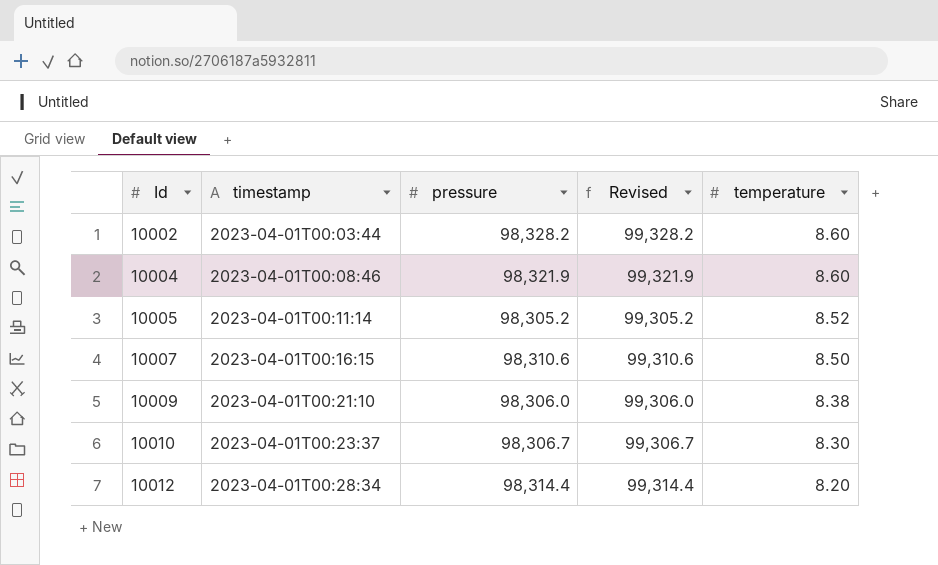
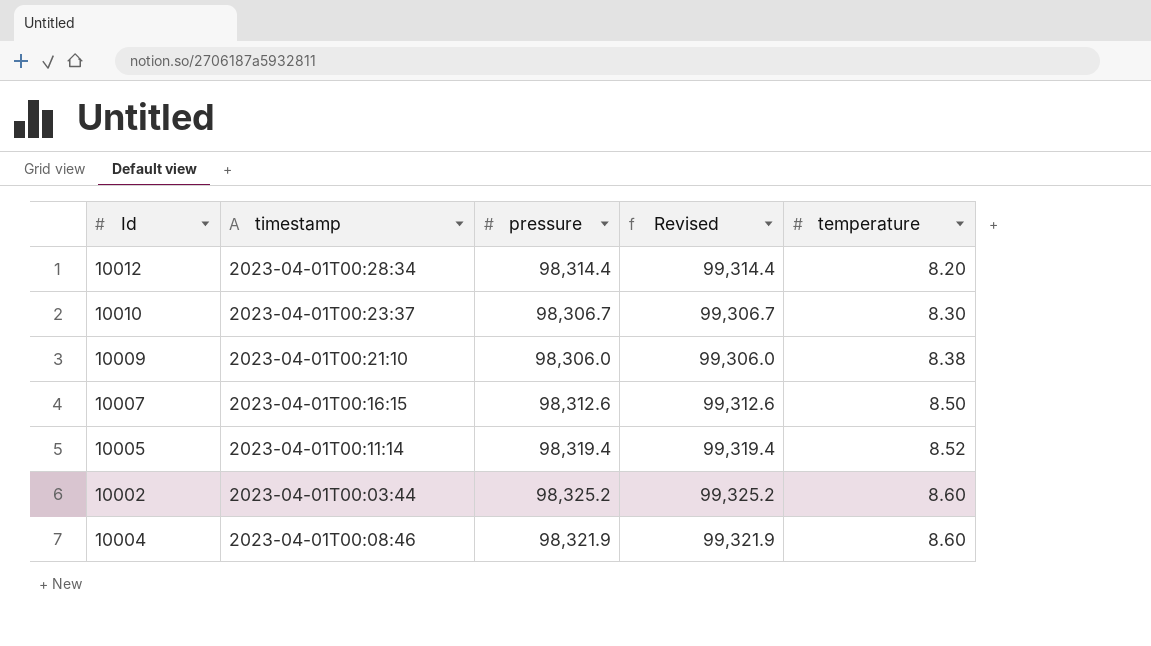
row order: Id ascending -> temperature ascending
10007 | pressure: 98,310.6 -> 98,312.6
10007 | Revised: 99,310.6 -> 99,312.6
10005 | pressure: 98,305.2 -> 98,319.4
10005 | Revised: 99,305.2 -> 99,319.4
10002 | pressure: 98,328.2 -> 98,325.2
10002 | Revised: 99,328.2 -> 99,325.2

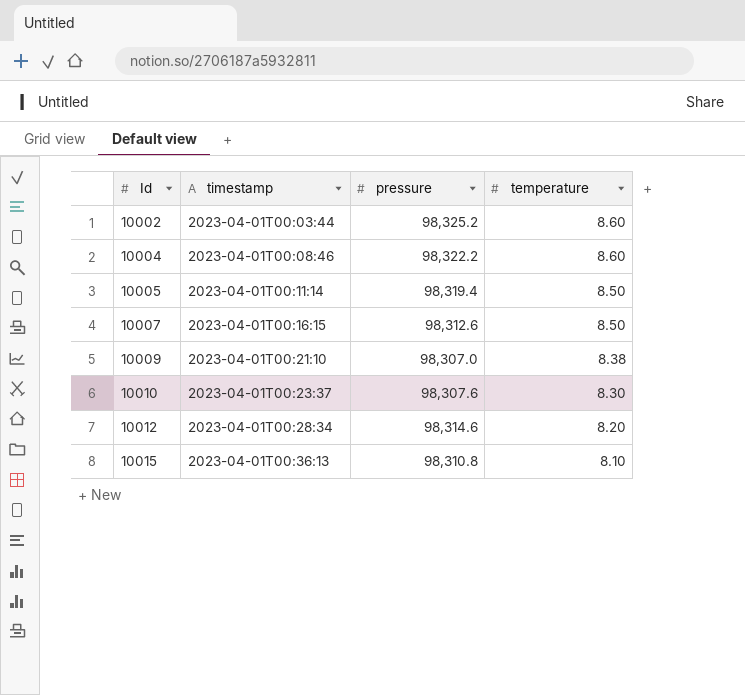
row order: temperature ascending -> Id ascending
column Revised | formula: [pressure] + 1000 -> none
10004 | pressure: 98,321.9 -> 98,322.2
10005 | temperature: 8.52 -> 8.50
10009 | pressure: 98,306.0 -> 98,307.0
10010 | pressure: 98,306.7 -> 98,307.6
10012 | pressure: 98,314.4 -> 98,314.6
row 10015: none -> 2023-04-01T00:36:13 | 98,310.8 | 8.10

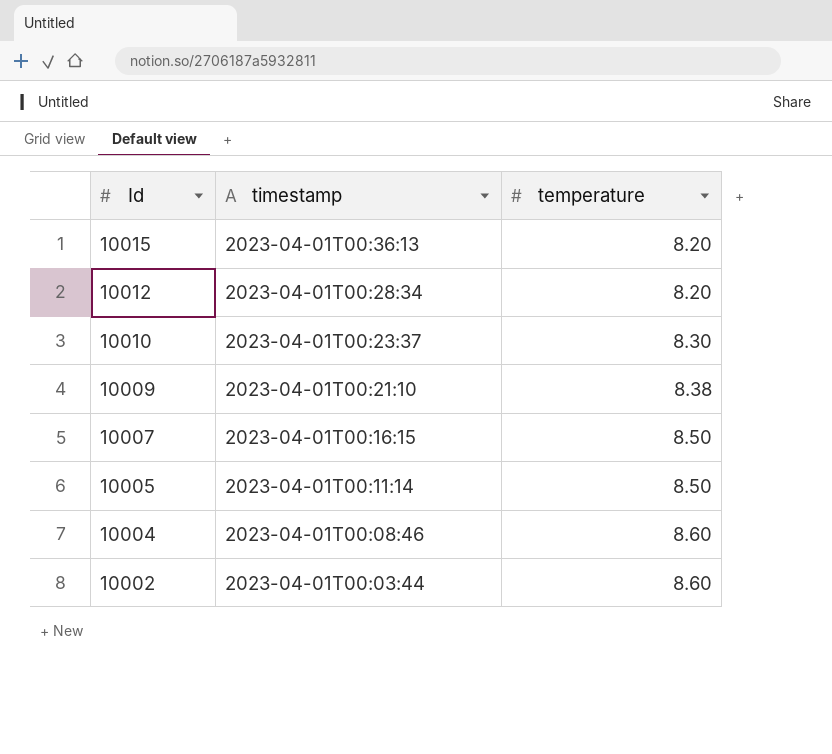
row order: Id ascending -> Id descending
column pressure | position: 3 -> none
10015 | temperature: 8.10 -> 8.20

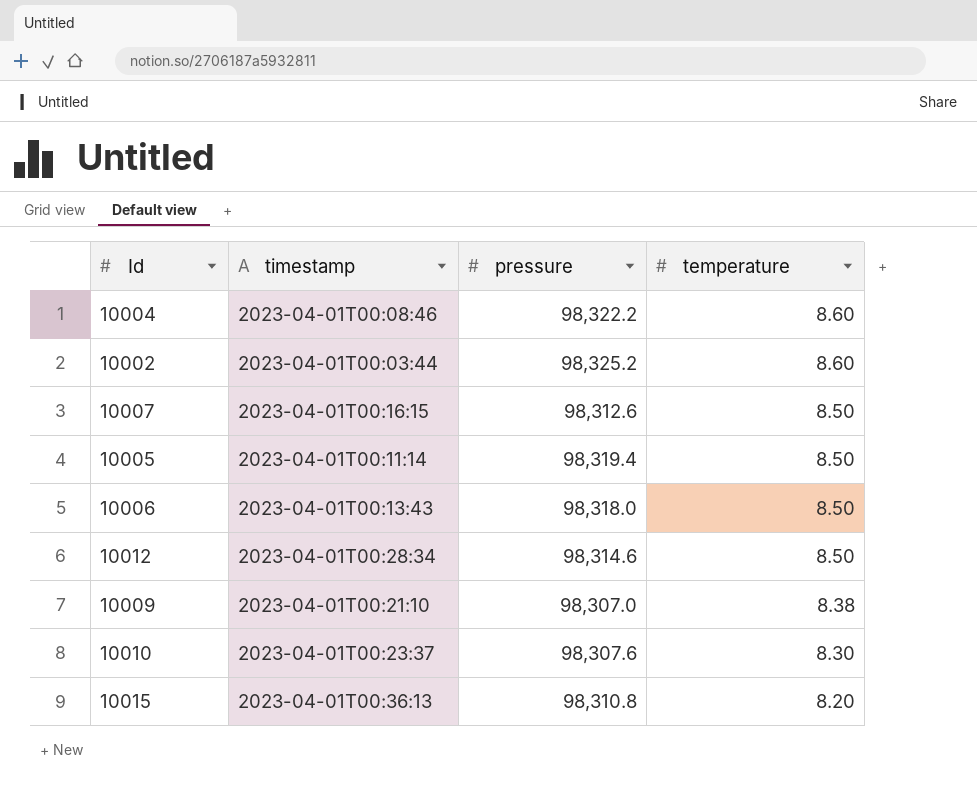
row order: Id descending -> temperature descending
column pressure | position: none -> 3
row 10006: none -> 2023-04-01T00:13:43 | 98,318.0 | 8.50
10012 | temperature: 8.20 -> 8.50

